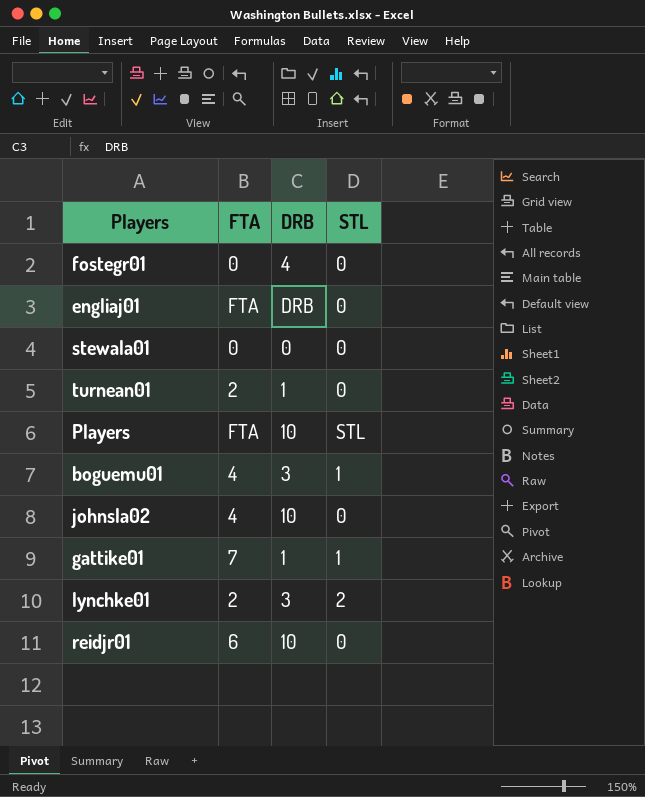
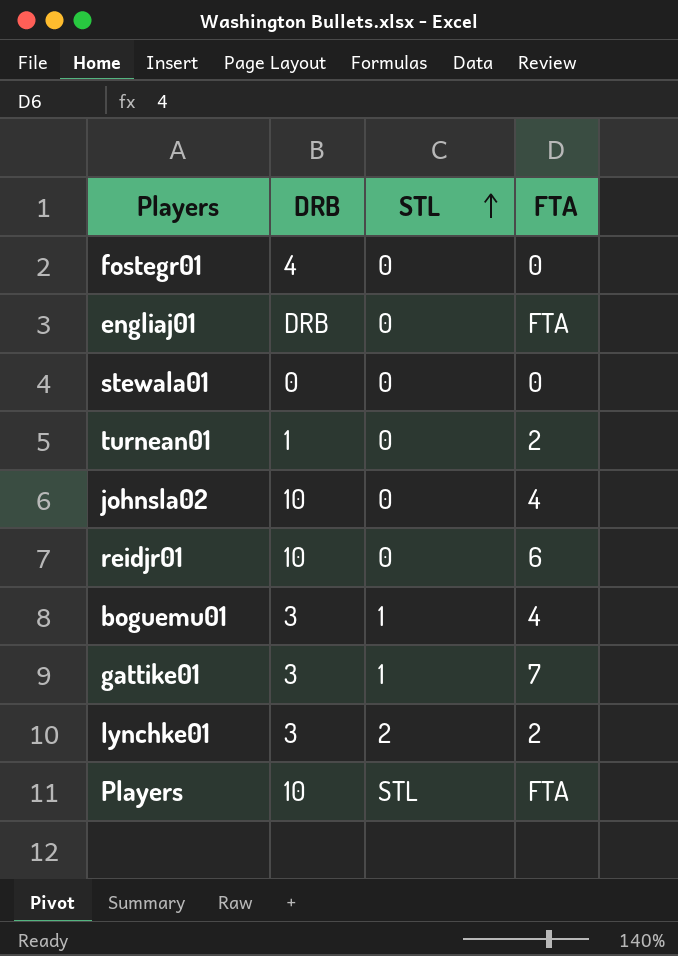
row order: none -> STL ascending
column FTA | position: 2 -> 4
gattike01 | DRB: 1 -> 3

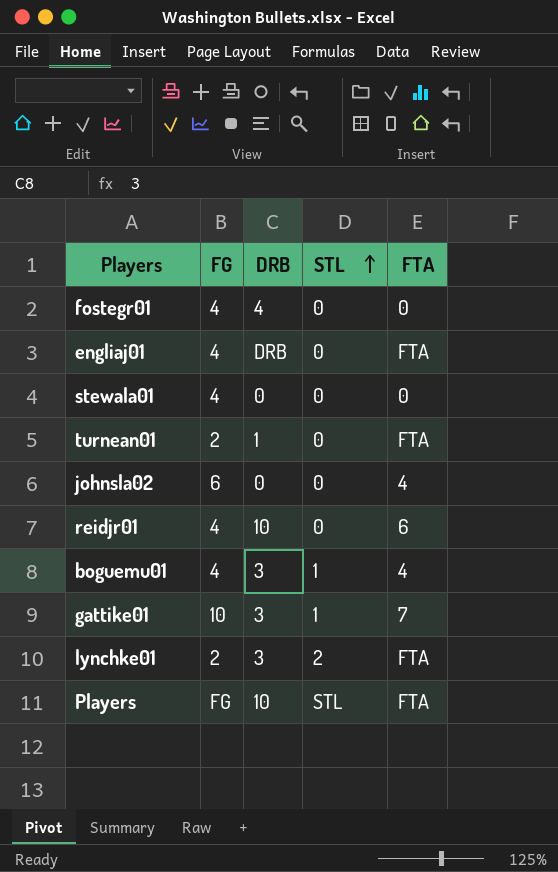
column FG | position: none -> 2
turnean01 | FTA: 2 -> FTA
johnsla02 | DRB: 10 -> 0
lynchke01 | FTA: 2 -> FTA

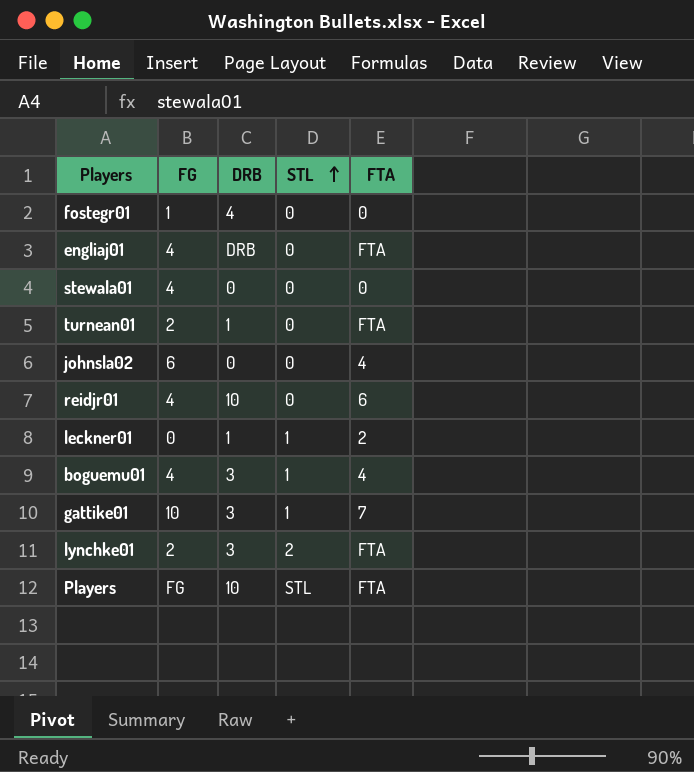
fostegr01 | FG: 4 -> 1
row leckner01: none -> 0 | 1 | 1 | 2

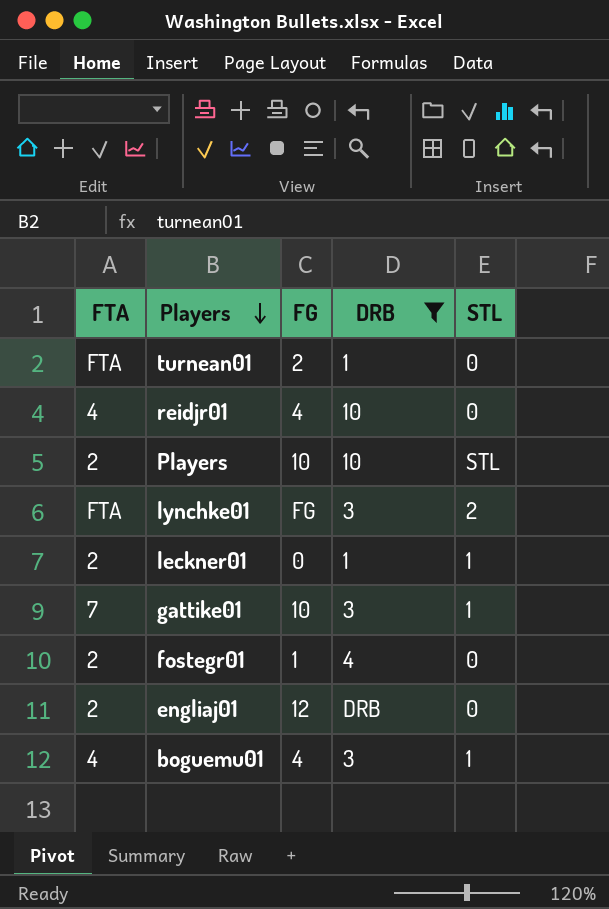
filter: none -> DRB != 0
row order: STL ascending -> Players descending
column FTA | position: 5 -> 1
reidjr01 | FTA: 6 -> 4
Players | FTA: FTA -> 2
Players | FG: FG -> 10
lynchke01 | FG: 2 -> FG
fostegr01 | FTA: 0 -> 2
engliaj01 | FTA: FTA -> 2
engliaj01 | FG: 4 -> 12

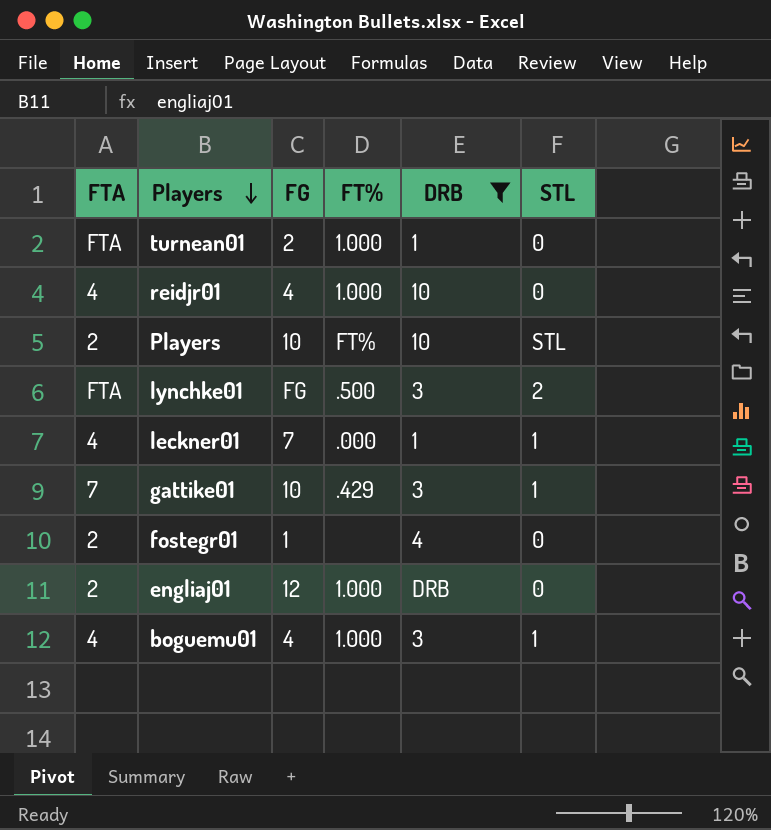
column FT% | position: none -> 4
leckner01 | FTA: 2 -> 4
leckner01 | FG: 0 -> 7

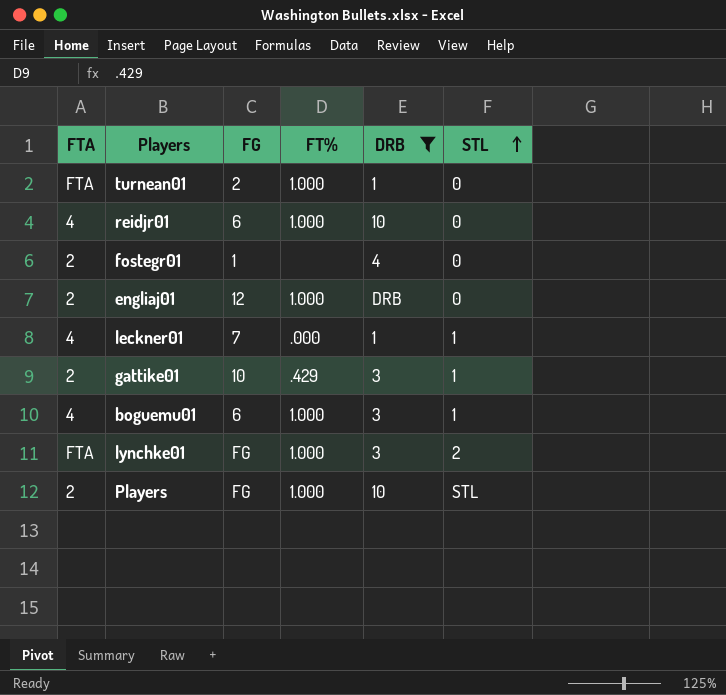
row order: Players descending -> STL ascending
reidjr01 | FG: 4 -> 6
gattike01 | FTA: 7 -> 2
boguemu01 | FG: 4 -> 6
lynchke01 | FT%: .500 -> 1.000
Players | FG: 10 -> FG
Players | FT%: FT% -> 1.000

